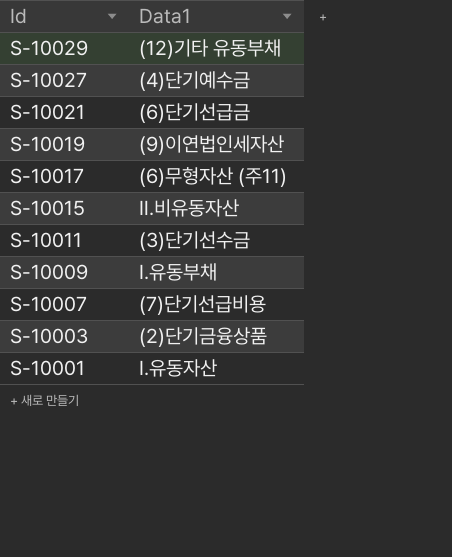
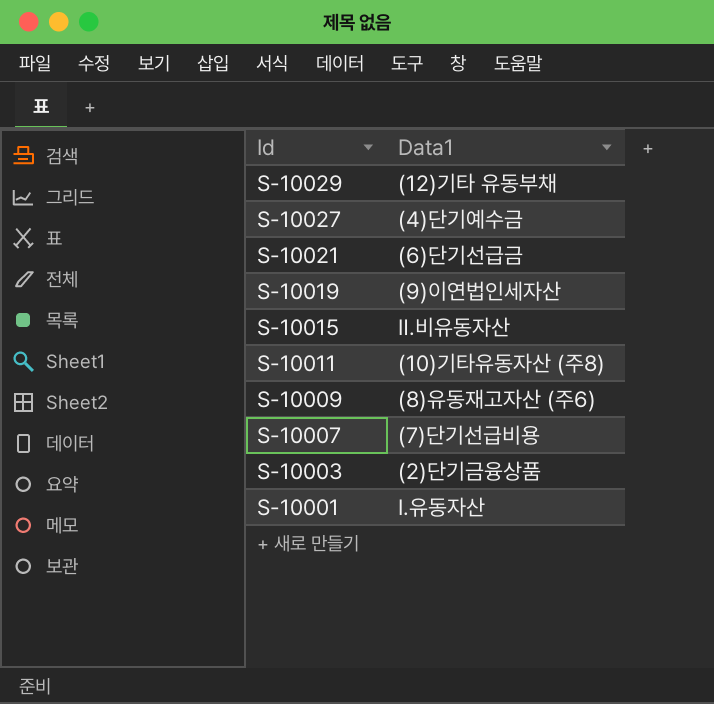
row S-10017: (6)무형자산 (주11) -> none
S-10011 | Data1: (3)단기선수금 -> (10)기타유동자산 (주8)
S-10009 | Data1: Ⅰ.유동부채 -> (8)유동재고자산 (주6)

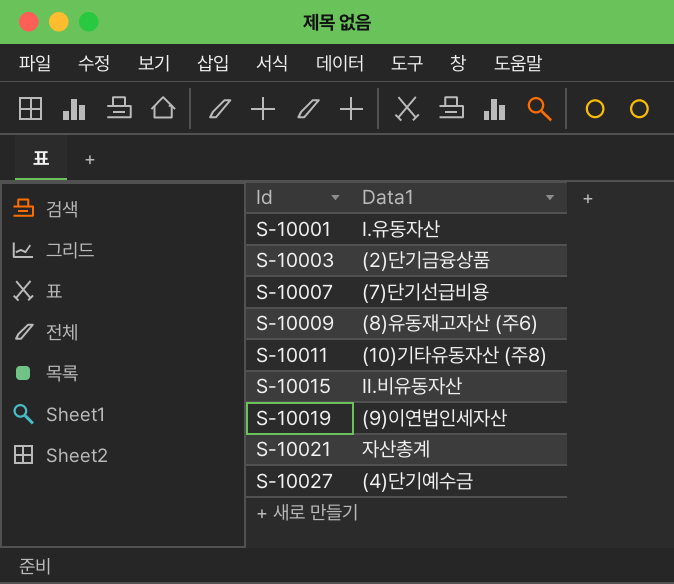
row order: Id descending -> Id ascending
row S-10029: (12)기타 유동부채 -> none
S-10021 | Data1: (6)단기선급금 -> 자산총계

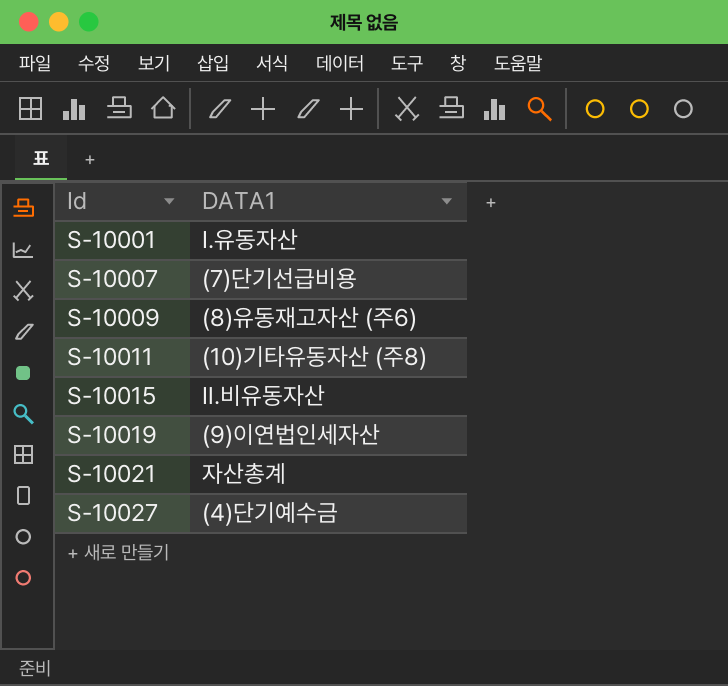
column name: Data1 -> DATA1
row S-10003: (2)단기금융상품 -> none

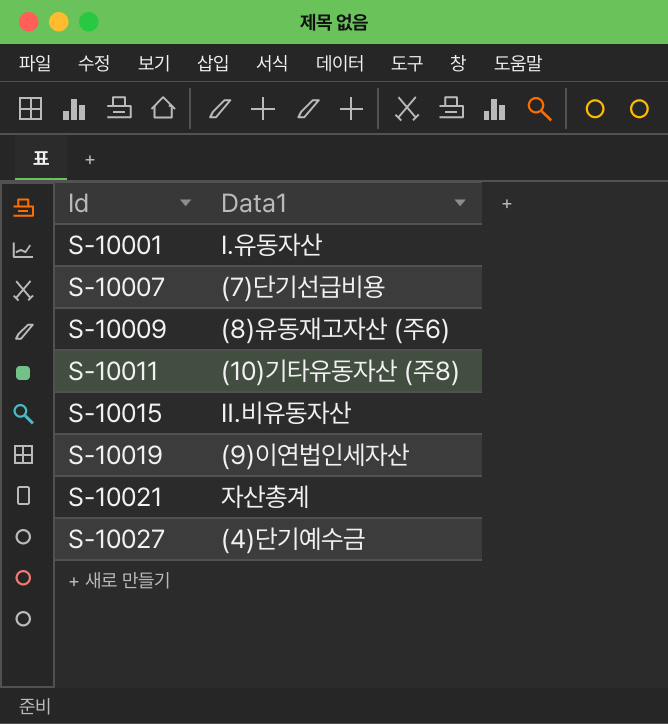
column name: DATA1 -> Data1

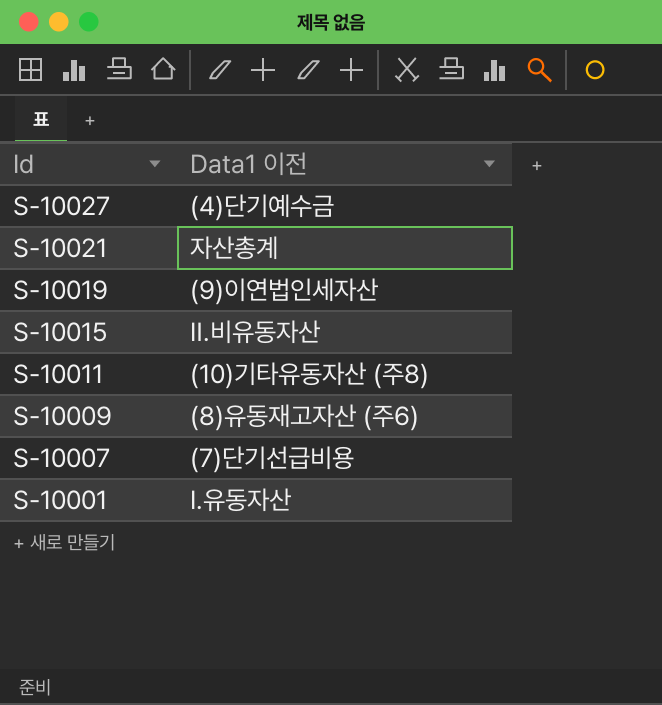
row order: Id ascending -> Id descending
column name: Data1 -> Data1 이전

